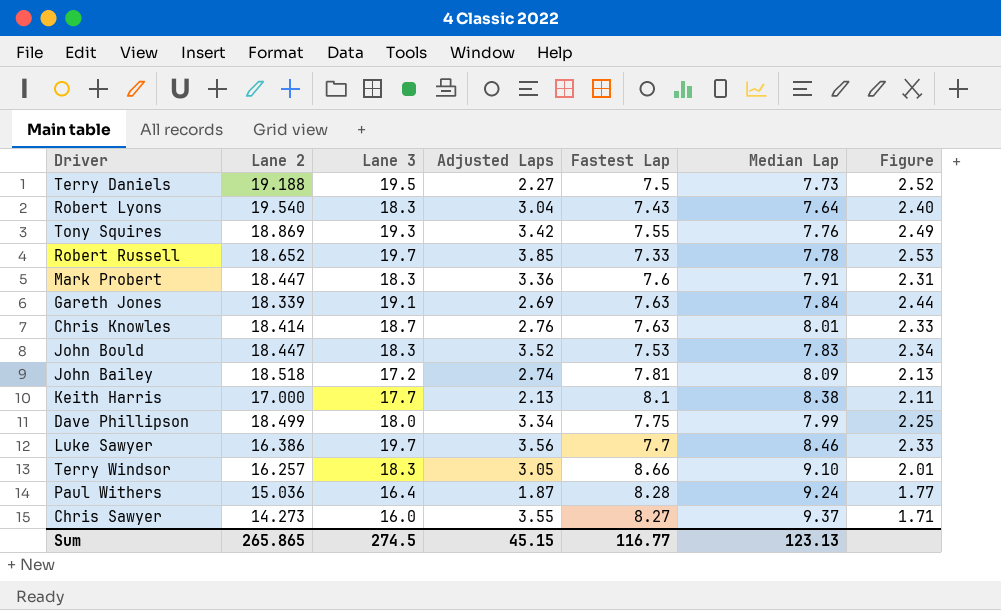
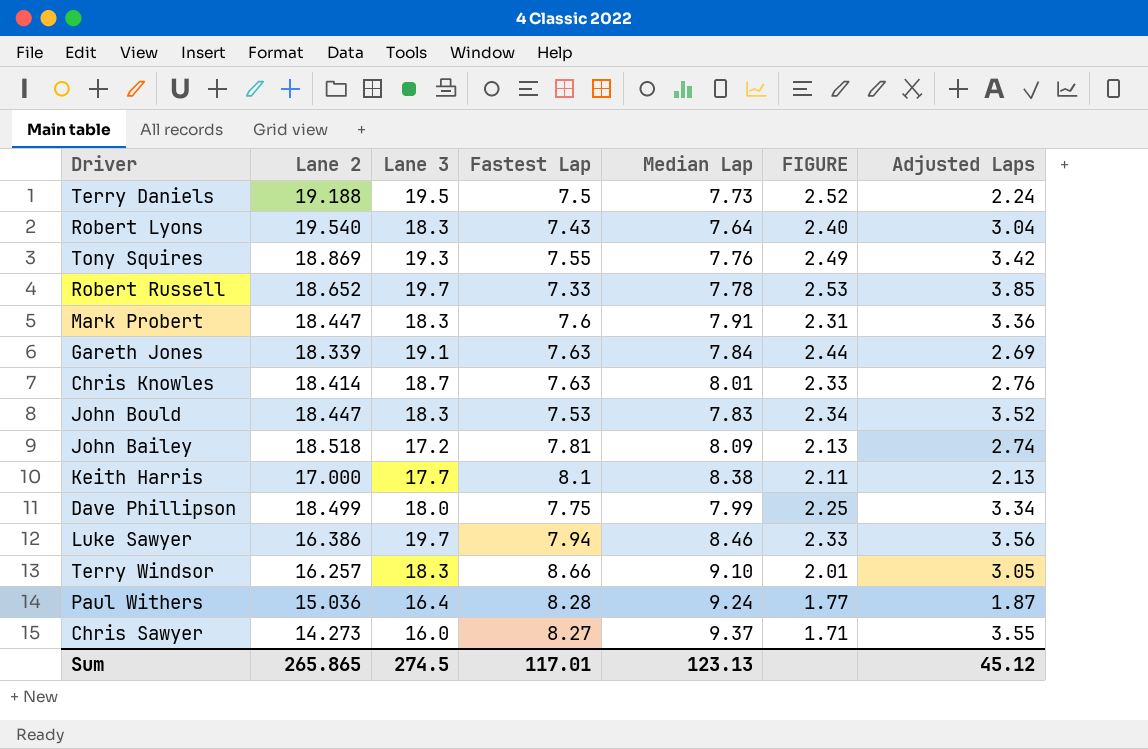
column name: Figure -> FIGURE
column Adjusted Laps | position: 4 -> 7
Terry Daniels | Adjusted Laps: 2.27 -> 2.24
Luke Sawyer | Fastest Lap: 7.7 -> 7.94
Sum | Fastest Lap: 116.77 -> 117.01
Sum | Adjusted Laps: 45.15 -> 45.12

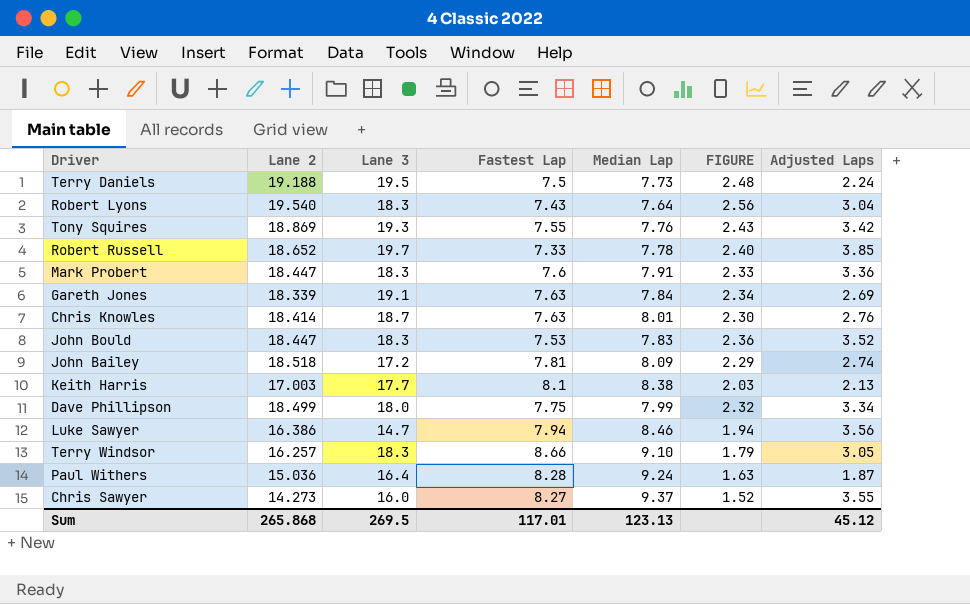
column FIGURE | formula: [Lane 3] / [Median Lap] -> [Lane 2] / [Median Lap]
Keith Harris | Lane 2: 17.000 -> 17.003
Luke Sawyer | Lane 3: 19.7 -> 14.7
Sum | Lane 2: 265.865 -> 265.868
Sum | Lane 3: 274.5 -> 269.5

